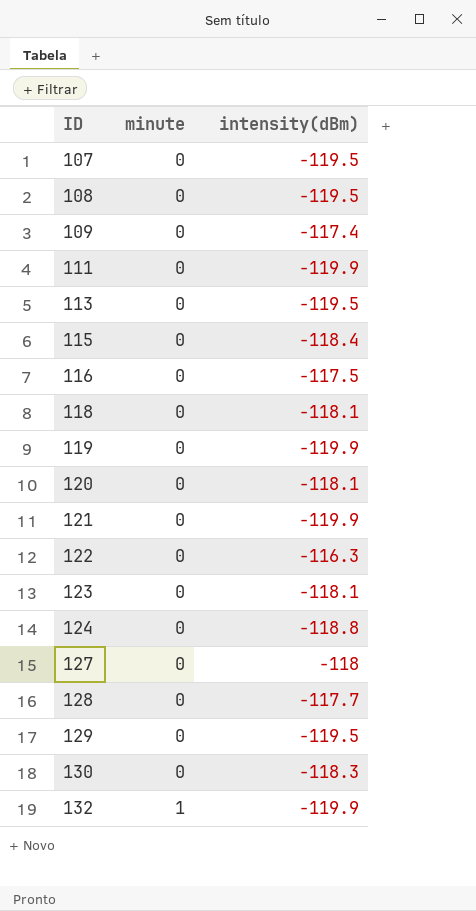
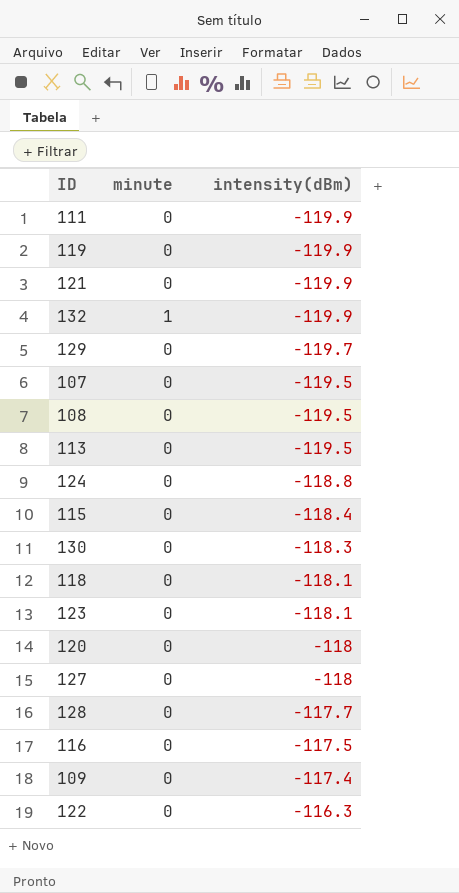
row order: ID ascending -> intensity(dBm) ascending
129 | intensity(dBm): -119.5 -> -119.7
120 | intensity(dBm): -118.1 -> -118

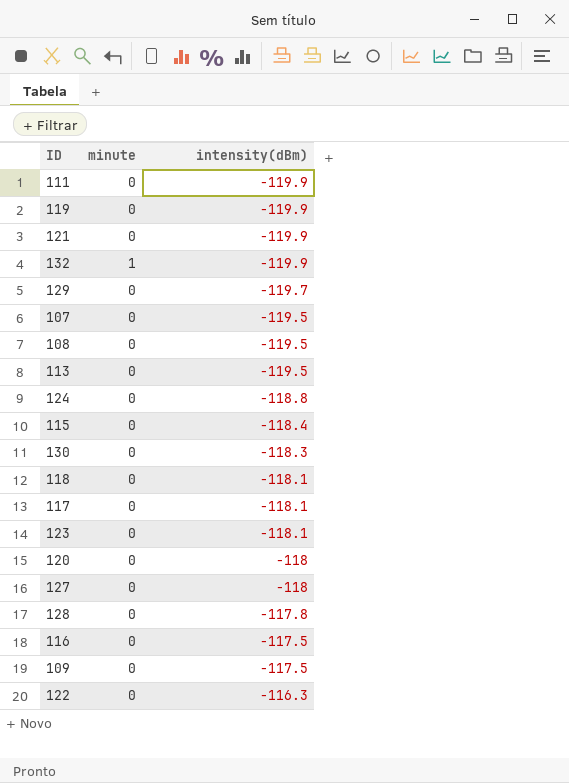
row 117: none -> 0 | -118.1
128 | intensity(dBm): -117.7 -> -117.8
109 | intensity(dBm): -117.4 -> -117.5

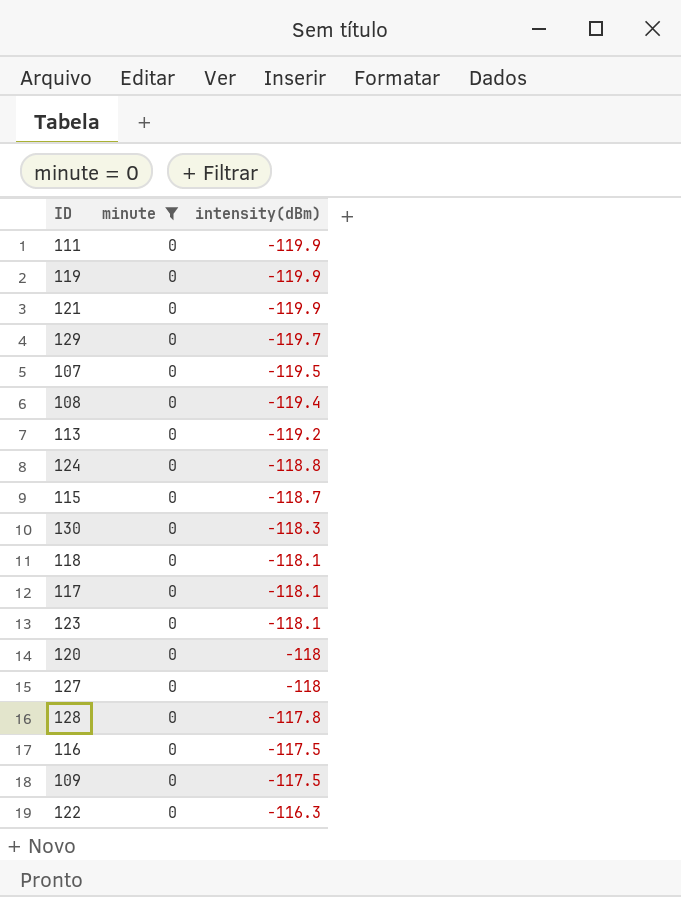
filter: none -> minute = 0
108 | intensity(dBm): -119.5 -> -119.4
113 | intensity(dBm): -119.5 -> -119.2
115 | intensity(dBm): -118.4 -> -118.7

